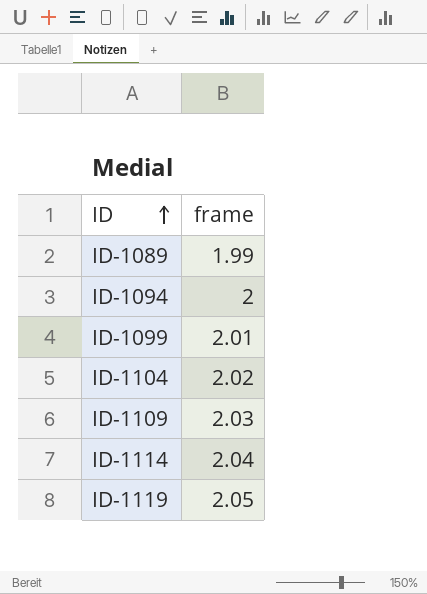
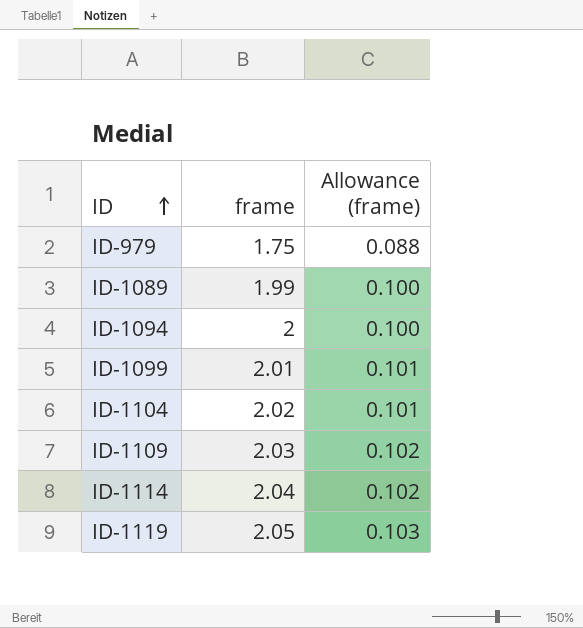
column Allowance (frame) | formula: none -> [frame] * 0.05
row ID-979: none -> 1.75 | 0.088

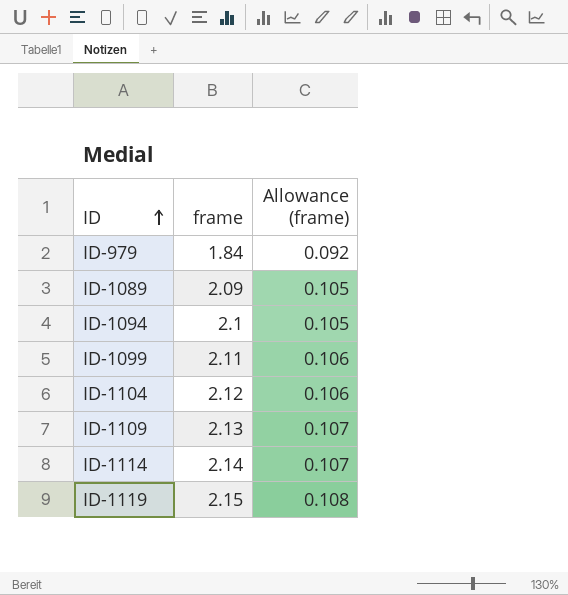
ID-979 | frame: 1.75 -> 1.84
ID-979 | Allowance (frame): 0.088 -> 0.092
ID-1089 | frame: 1.99 -> 2.09
ID-1089 | Allowance (frame): 0.100 -> 0.105
ID-1094 | frame: 2 -> 2.1
ID-1094 | Allowance (frame): 0.100 -> 0.105
ID-1099 | frame: 2.01 -> 2.11
ID-1099 | Allowance (frame): 0.101 -> 0.106
ID-1104 | frame: 2.02 -> 2.12
ID-1104 | Allowance (frame): 0.101 -> 0.106
ID-1109 | frame: 2.03 -> 2.13
ID-1109 | Allowance (frame): 0.102 -> 0.107
ID-1114 | frame: 2.04 -> 2.14
ID-1114 | Allowance (frame): 0.102 -> 0.107
ID-1119 | frame: 2.05 -> 2.15
ID-1119 | Allowance (frame): 0.103 -> 0.108

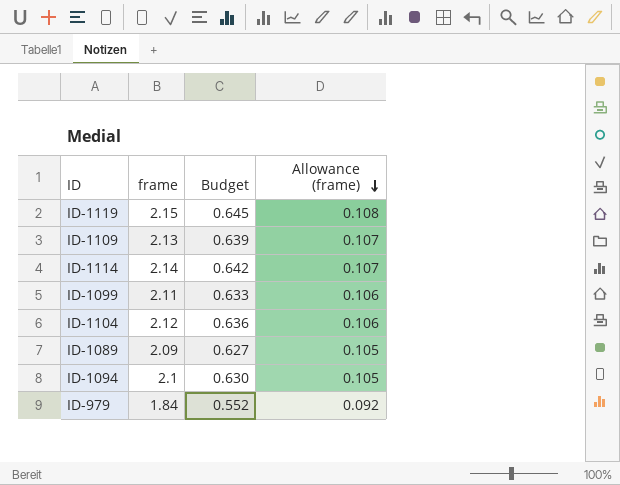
row order: ID ascending -> Allowance (frame) descending
column Budget | formula: none -> [frame] * 0.3

